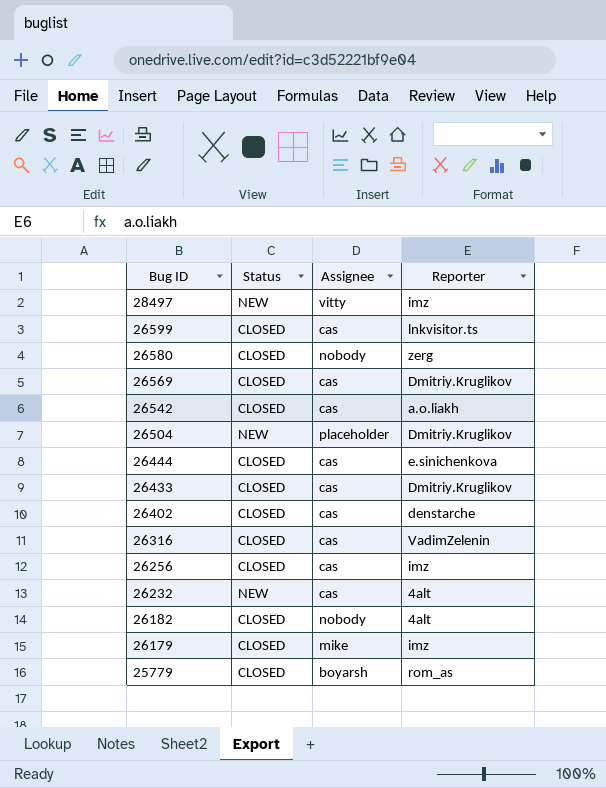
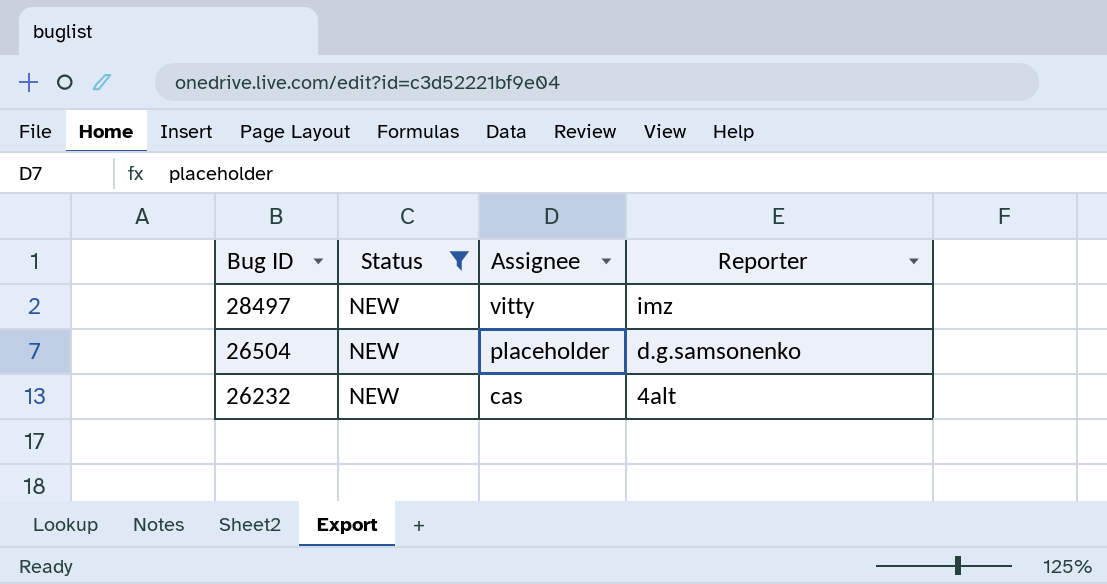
filter: none -> Status = NEW
26504 | Reporter: Dmitriy.Kruglikov -> d.g.samsonenko

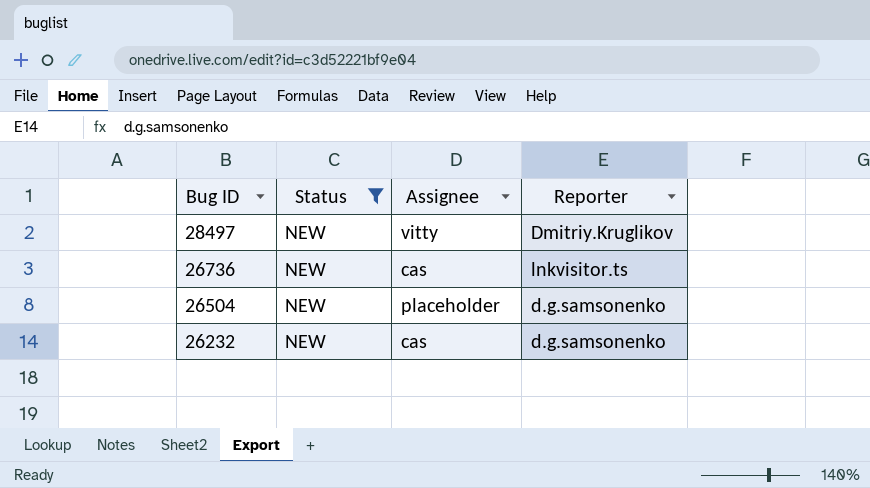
28497 | Reporter: imz -> Dmitriy.Kruglikov
row 26736: none -> NEW | cas | lnkvisitor.ts
26232 | Reporter: 4alt -> d.g.samsonenko

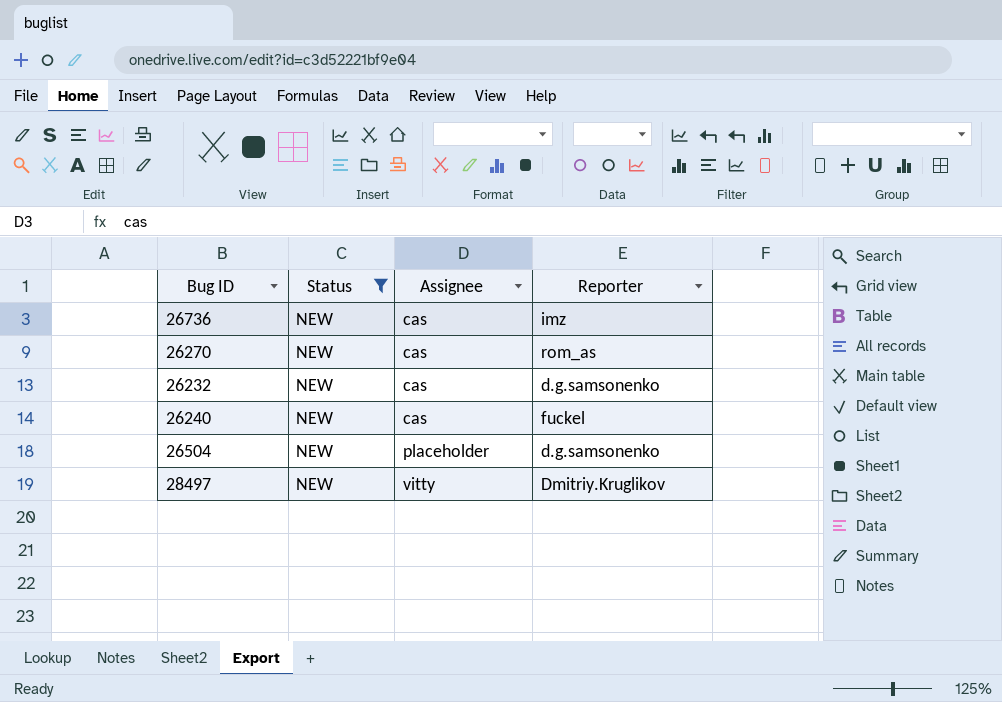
row order: Bug ID descending -> Assignee ascending
26736 | Reporter: lnkvisitor.ts -> imz
row 26270: none -> NEW | cas | rom_as
row 26240: none -> NEW | cas | fuckel

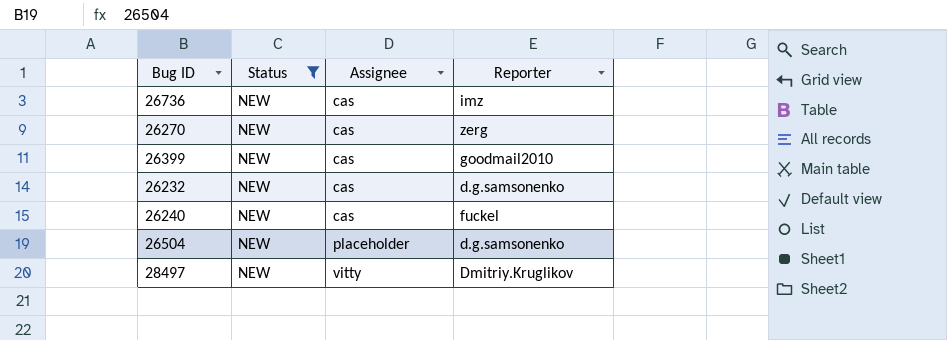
26270 | Reporter: rom_as -> zerg
row 26399: none -> NEW | cas | goodmail2010

